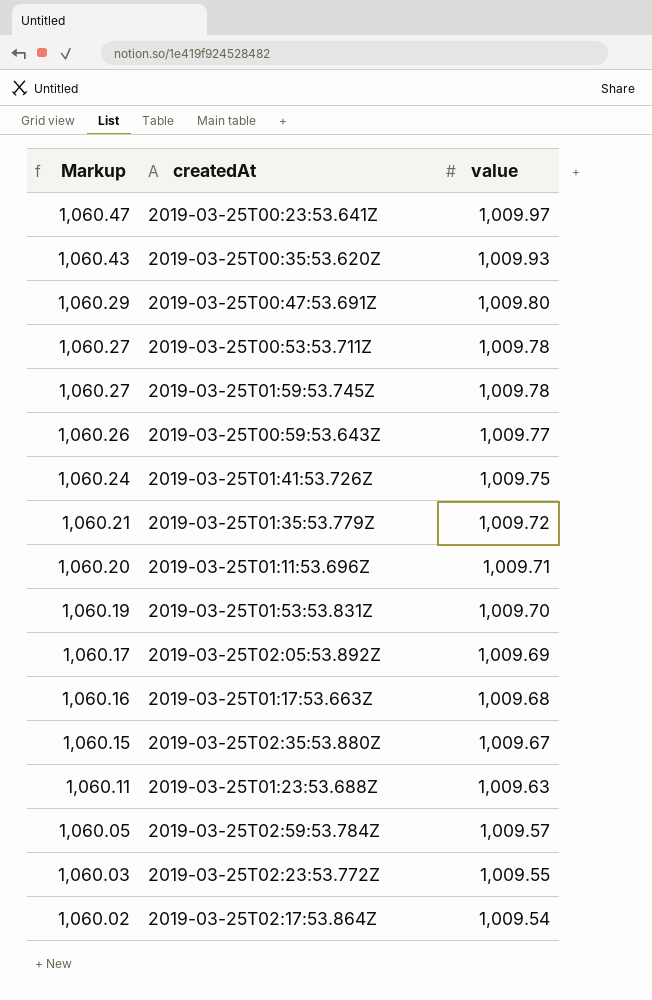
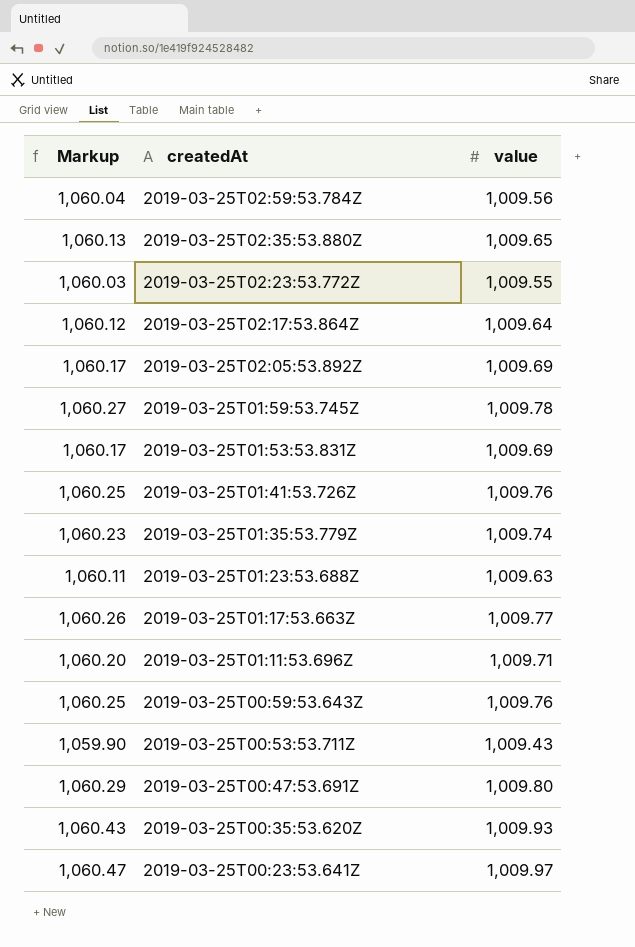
row order: Markup descending -> createdAt descending
2019-03-25T02:59:53.784Z | Markup: 1,060.05 -> 1,060.04
2019-03-25T02:59:53.784Z | value: 1,009.57 -> 1,009.56
2019-03-25T02:35:53.880Z | Markup: 1,060.15 -> 1,060.13
2019-03-25T02:35:53.880Z | value: 1,009.67 -> 1,009.65
2019-03-25T02:17:53.864Z | Markup: 1,060.02 -> 1,060.12
2019-03-25T02:17:53.864Z | value: 1,009.54 -> 1,009.64
2019-03-25T01:53:53.831Z | Markup: 1,060.19 -> 1,060.17
2019-03-25T01:53:53.831Z | value: 1,009.70 -> 1,009.69
2019-03-25T01:41:53.726Z | Markup: 1,060.24 -> 1,060.25
2019-03-25T01:41:53.726Z | value: 1,009.75 -> 1,009.76
2019-03-25T01:35:53.779Z | Markup: 1,060.21 -> 1,060.23
2019-03-25T01:35:53.779Z | value: 1,009.72 -> 1,009.74
2019-03-25T01:17:53.663Z | Markup: 1,060.16 -> 1,060.26
2019-03-25T01:17:53.663Z | value: 1,009.68 -> 1,009.77
2019-03-25T00:59:53.643Z | Markup: 1,060.26 -> 1,060.25
2019-03-25T00:59:53.643Z | value: 1,009.77 -> 1,009.76
2019-03-25T00:53:53.711Z | Markup: 1,060.27 -> 1,059.90
2019-03-25T00:53:53.711Z | value: 1,009.78 -> 1,009.43

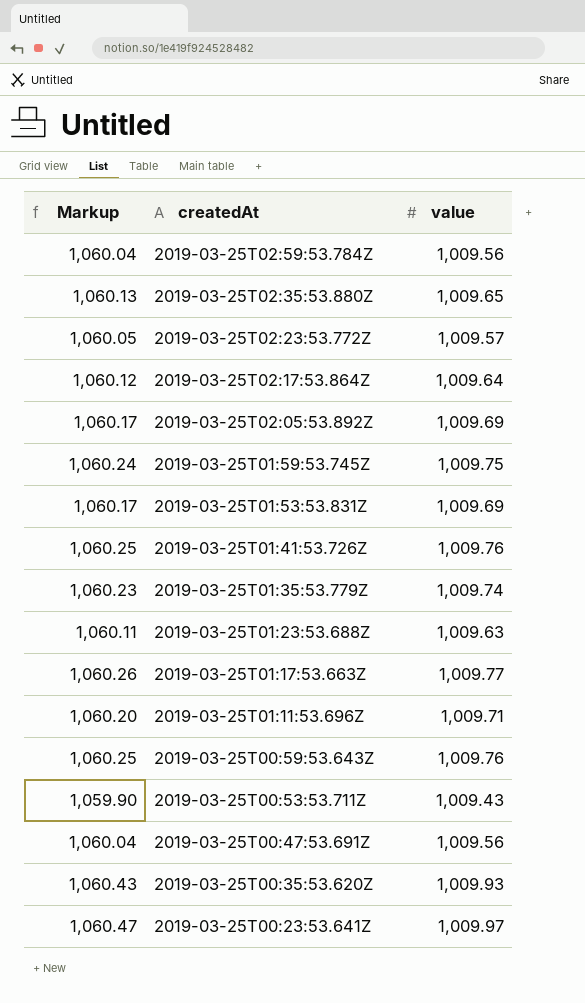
2019-03-25T02:23:53.772Z | Markup: 1,060.03 -> 1,060.05
2019-03-25T02:23:53.772Z | value: 1,009.55 -> 1,009.57
2019-03-25T01:59:53.745Z | Markup: 1,060.27 -> 1,060.24
2019-03-25T01:59:53.745Z | value: 1,009.78 -> 1,009.75
2019-03-25T00:47:53.691Z | Markup: 1,060.29 -> 1,060.04
2019-03-25T00:47:53.691Z | value: 1,009.80 -> 1,009.56

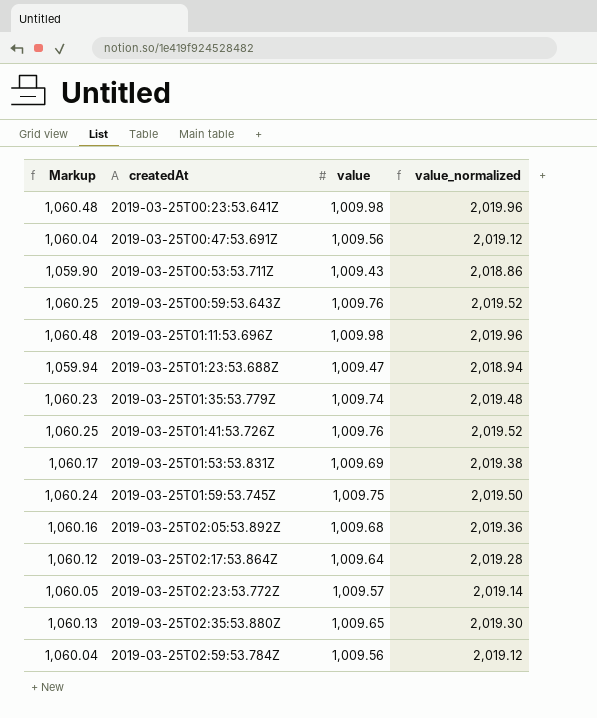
row order: createdAt descending -> createdAt ascending
column value_normalized | formula: none -> [value] * 2
row 2019-03-25T01:17:53.663Z: 1,060.26 | 1,009.77 -> none
row 2019-03-25T00:35:53.620Z: 1,060.43 | 1,009.93 -> none
2019-03-25T00:23:53.641Z | Markup: 1,060.47 -> 1,060.48
2019-03-25T00:23:53.641Z | value: 1,009.97 -> 1,009.98
2019-03-25T01:11:53.696Z | Markup: 1,060.20 -> 1,060.48
2019-03-25T01:11:53.696Z | value: 1,009.71 -> 1,009.98
2019-03-25T01:23:53.688Z | Markup: 1,060.11 -> 1,059.94
2019-03-25T01:23:53.688Z | value: 1,009.63 -> 1,009.47
2019-03-25T02:05:53.892Z | Markup: 1,060.17 -> 1,060.16
2019-03-25T02:05:53.892Z | value: 1,009.69 -> 1,009.68

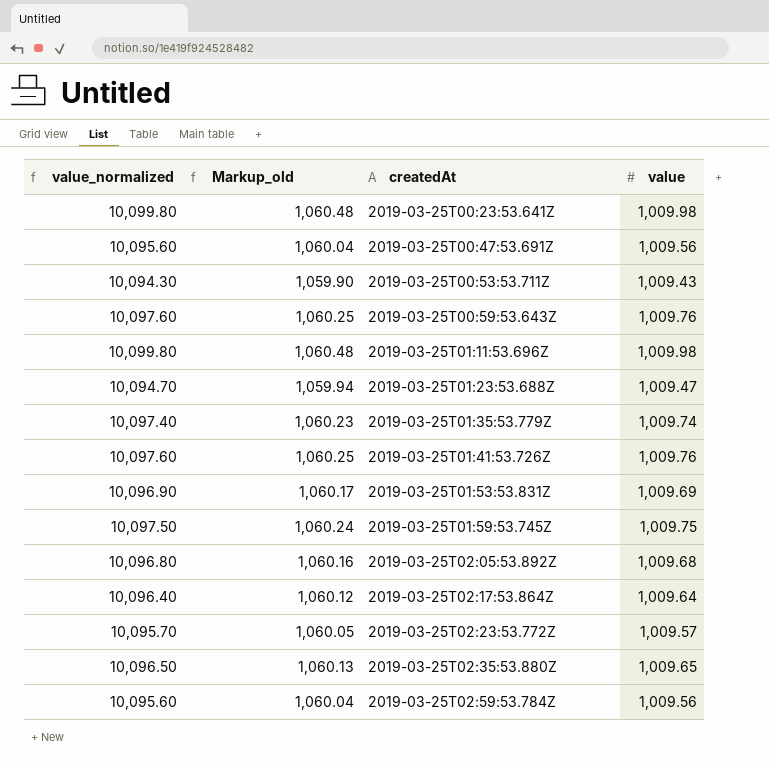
column value_normalized | formula: [value] * 2 -> [value] * 10
column value_normalized | position: 4 -> 1
column name: Markup -> Markup_old

